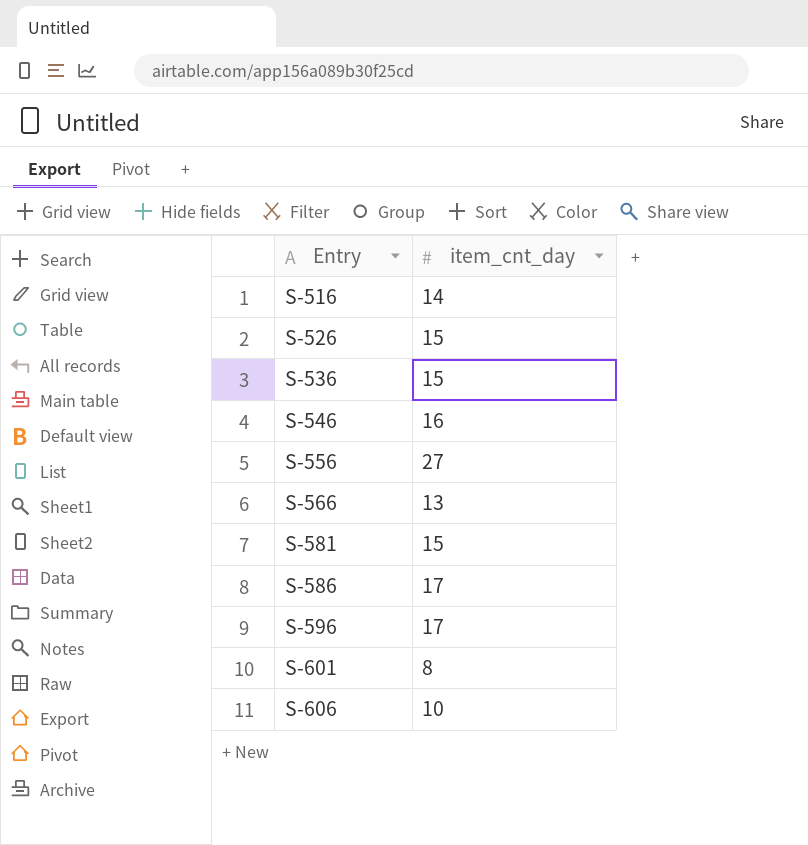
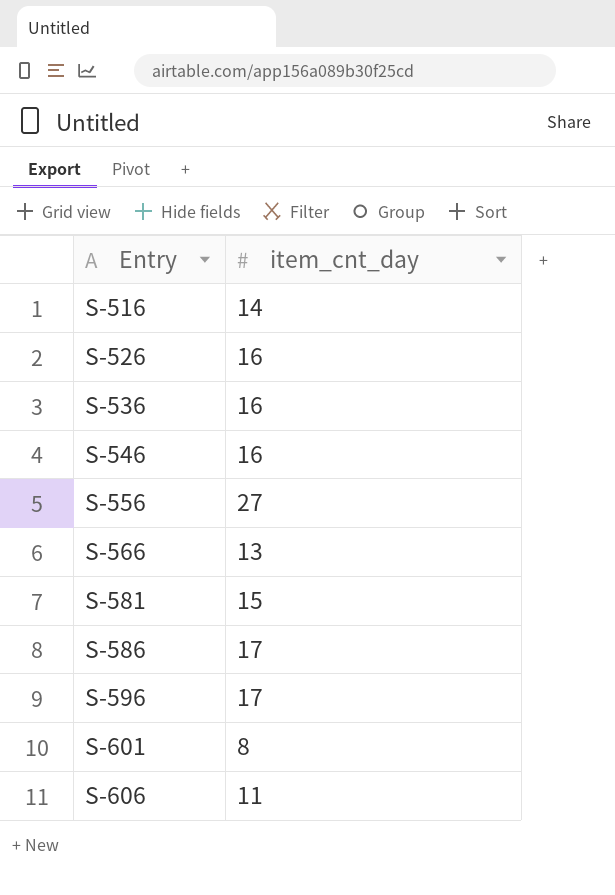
S-526 | item_cnt_day: 15 -> 16
S-536 | item_cnt_day: 15 -> 16
S-606 | item_cnt_day: 10 -> 11

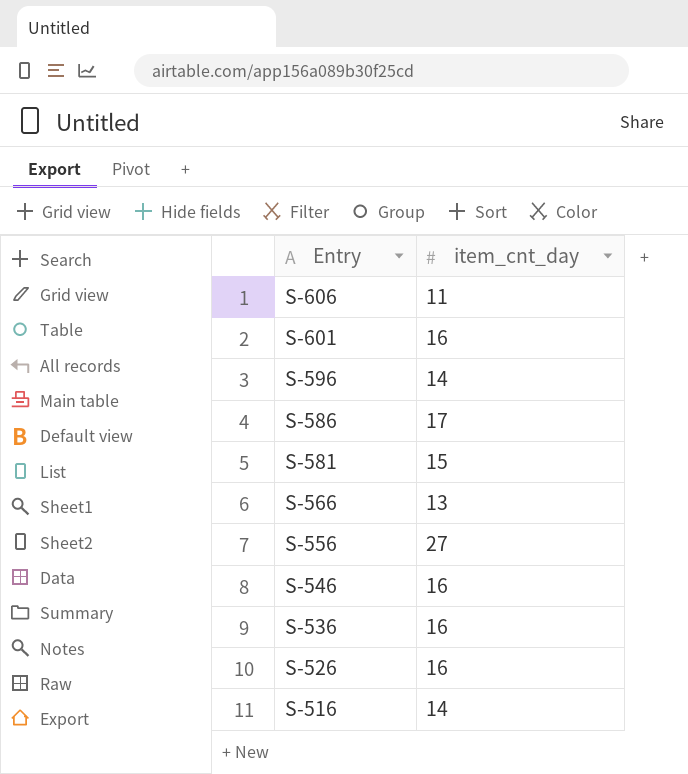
row order: Entry ascending -> Entry descending
S-601 | item_cnt_day: 8 -> 16
S-596 | item_cnt_day: 17 -> 14

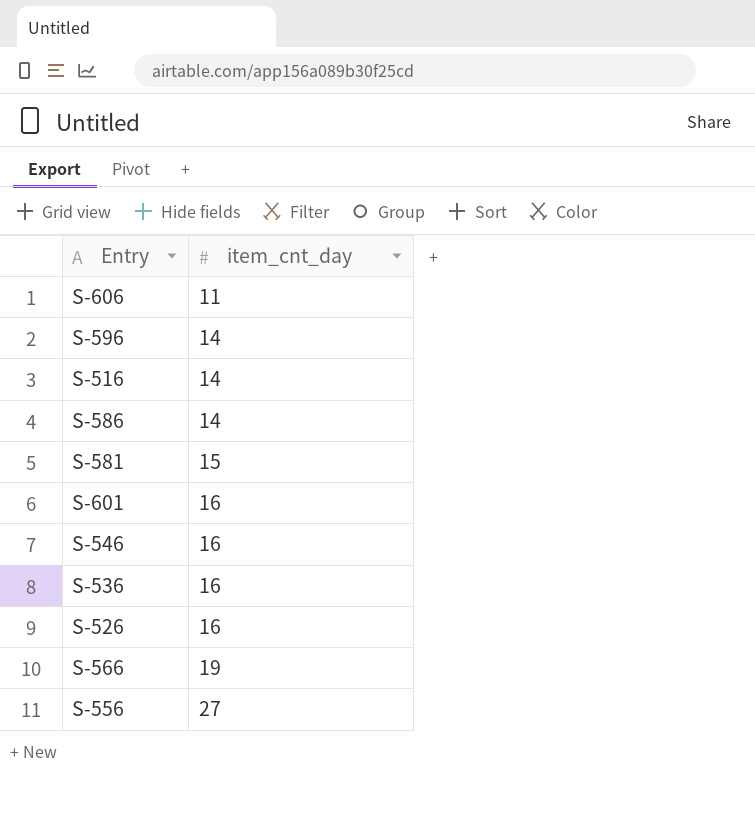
row order: Entry descending -> item_cnt_day ascending
S-586 | item_cnt_day: 17 -> 14
S-566 | item_cnt_day: 13 -> 19

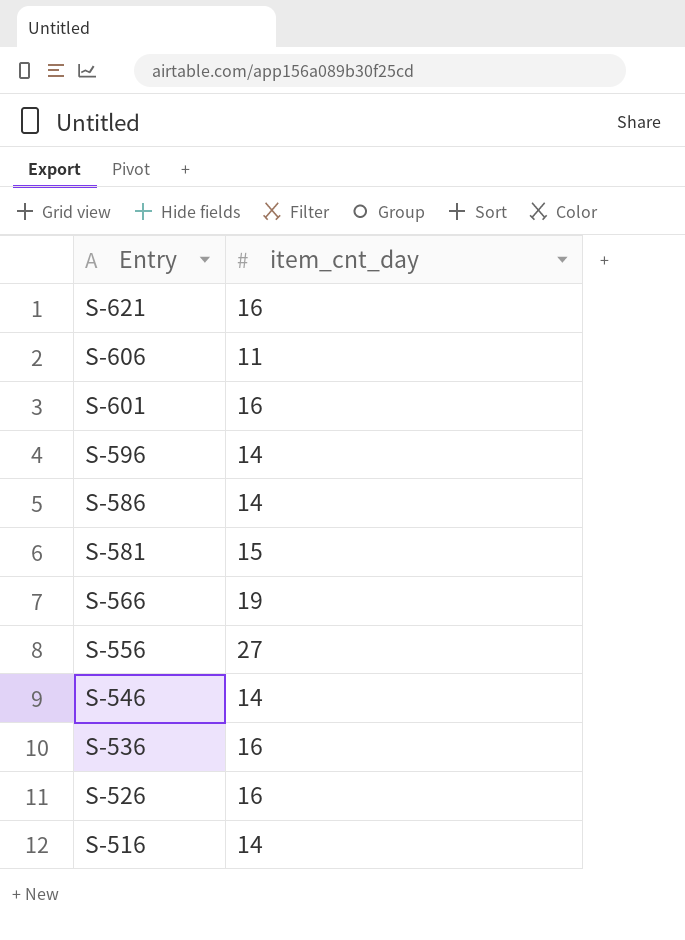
row order: item_cnt_day ascending -> Entry descending
row S-621: none -> 16
S-546 | item_cnt_day: 16 -> 14

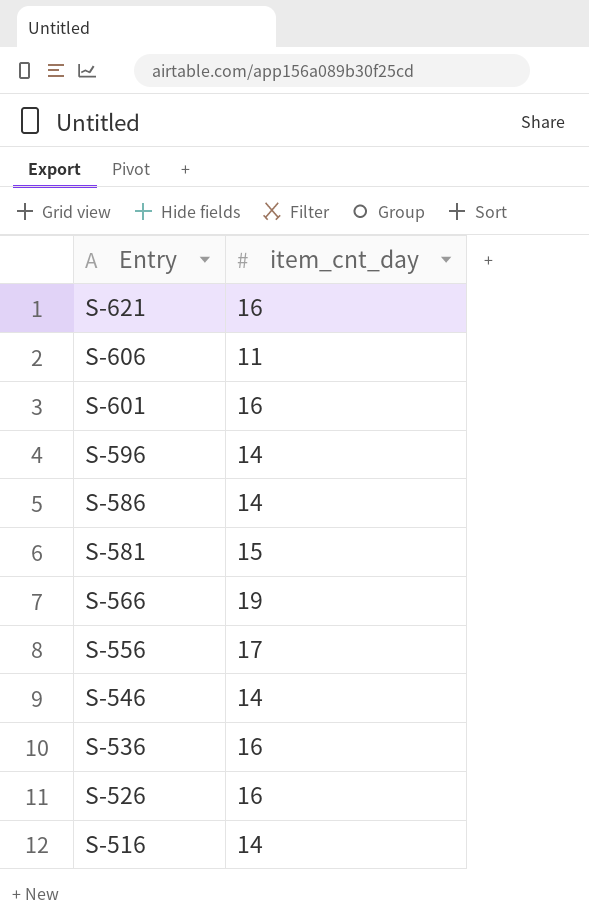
S-556 | item_cnt_day: 27 -> 17

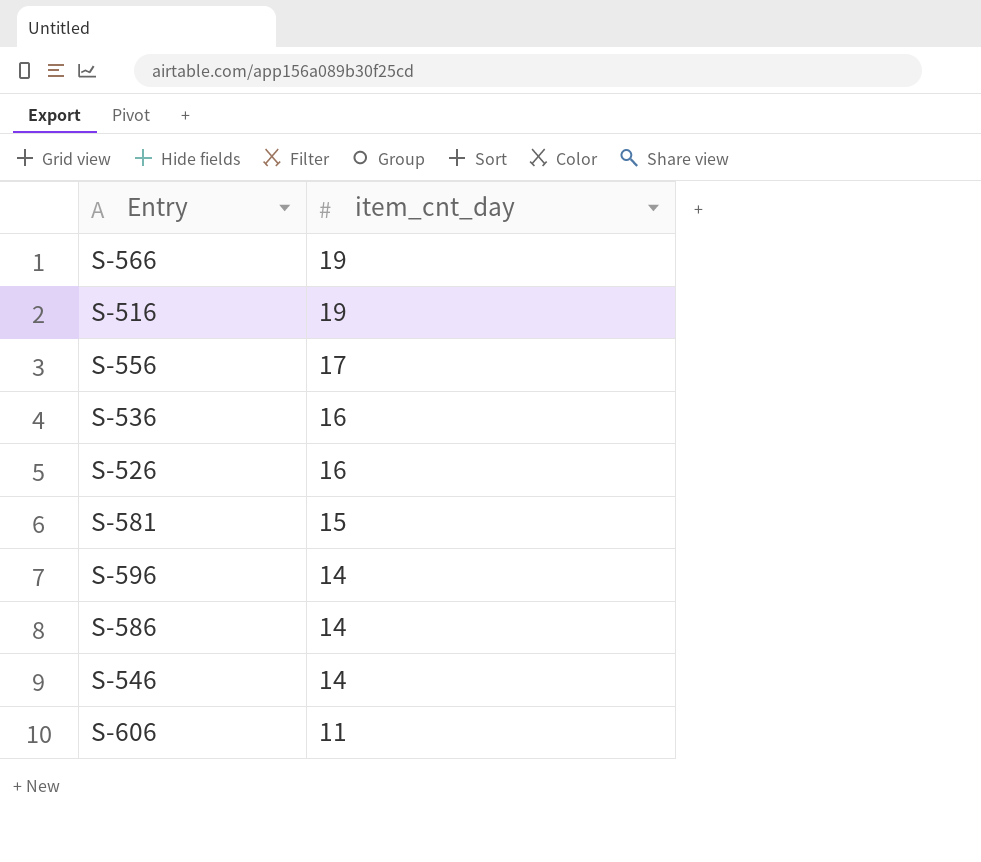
row order: Entry descending -> item_cnt_day descending
row S-621: 16 -> none
row S-601: 16 -> none
S-516 | item_cnt_day: 14 -> 19

